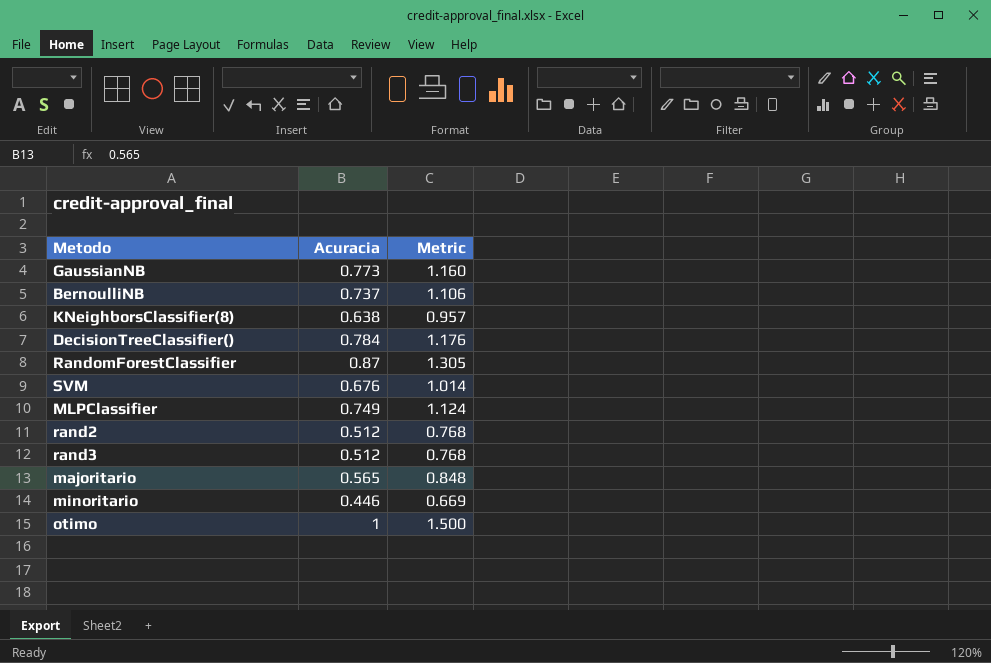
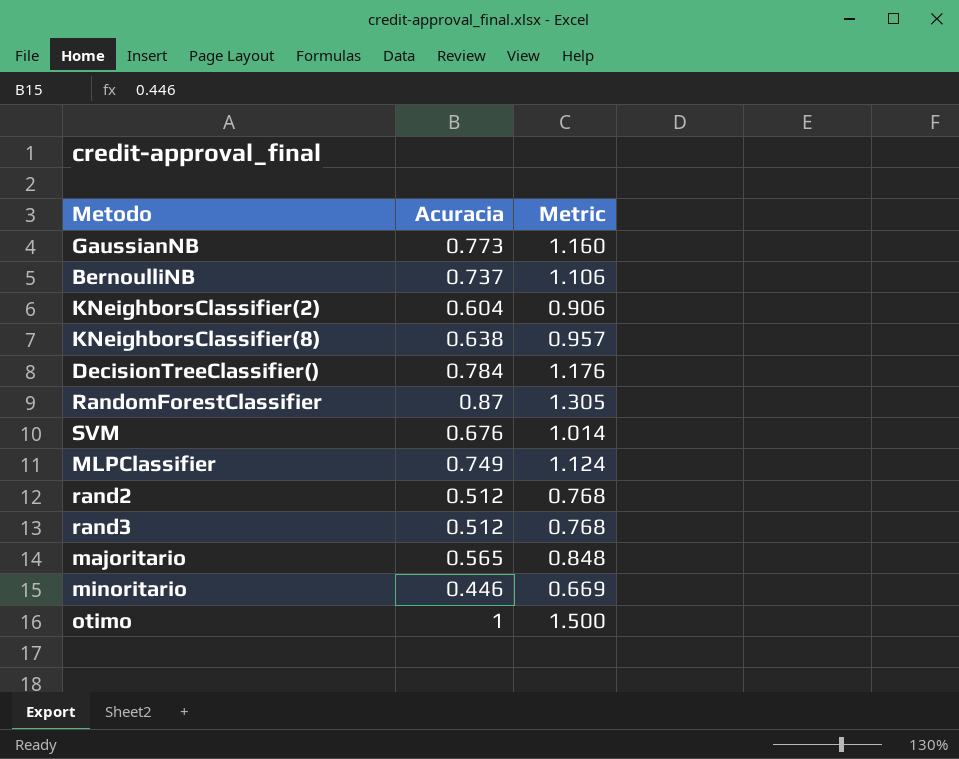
row KNeighborsClassifier(2): none -> 0.604 | 0.906

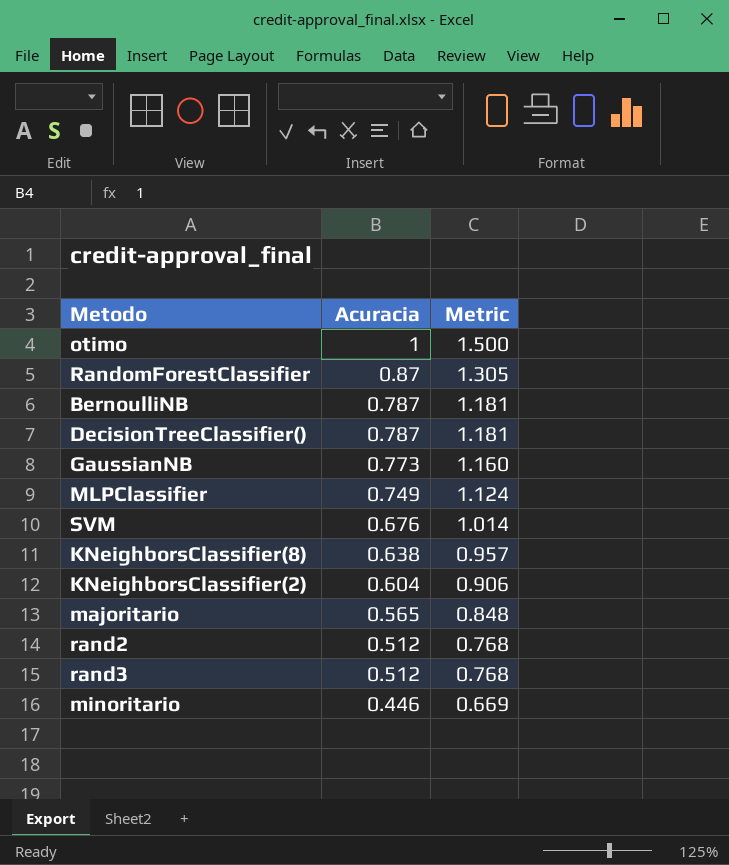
row order: none -> Acuracia descending
BernoulliNB | Acuracia: 0.737 -> 0.787
BernoulliNB | Metric: 1.106 -> 1.181
DecisionTreeClassifier() | Acuracia: 0.784 -> 0.787
DecisionTreeClassifier() | Metric: 1.176 -> 1.181

